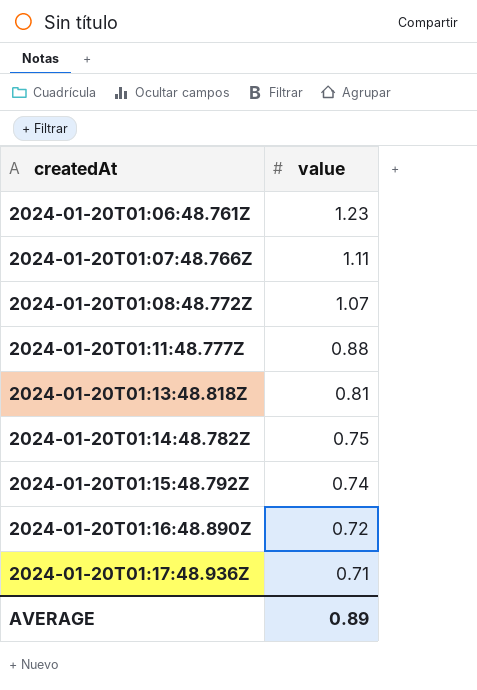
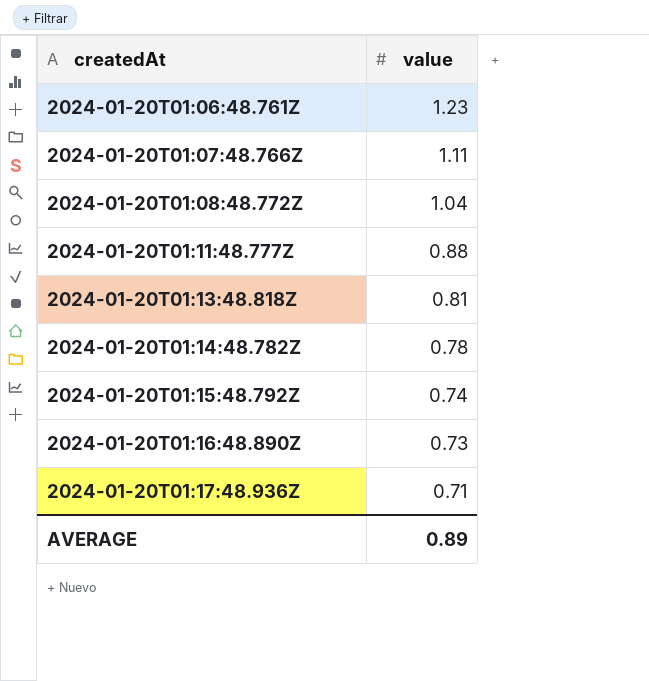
2024-01-20T01:08:48.772Z | value: 1.07 -> 1.04
2024-01-20T01:14:48.782Z | value: 0.75 -> 0.78
2024-01-20T01:16:48.890Z | value: 0.72 -> 0.73

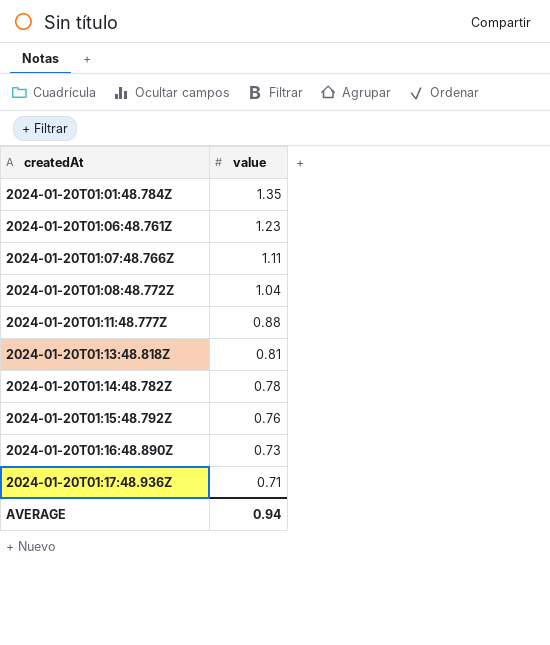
row 2024-01-20T01:01:48.784Z: none -> 1.35
2024-01-20T01:15:48.792Z | value: 0.74 -> 0.76
AVERAGE | value: 0.89 -> 0.94

